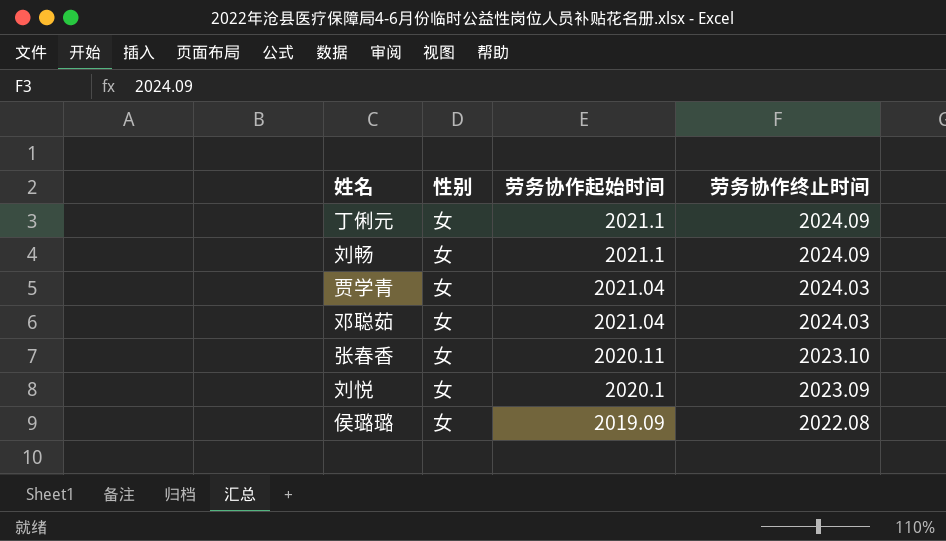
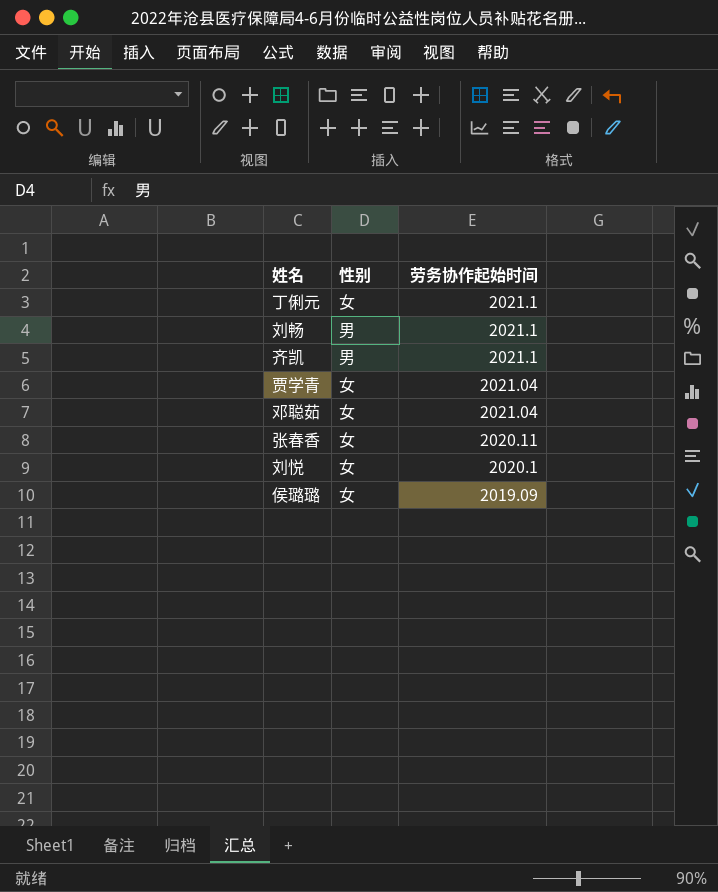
column 劳务协作终止时间 | position: 4 -> none
刘畅 | 性别: 女 -> 男
row 齐凯: none -> 男 | 2021.1

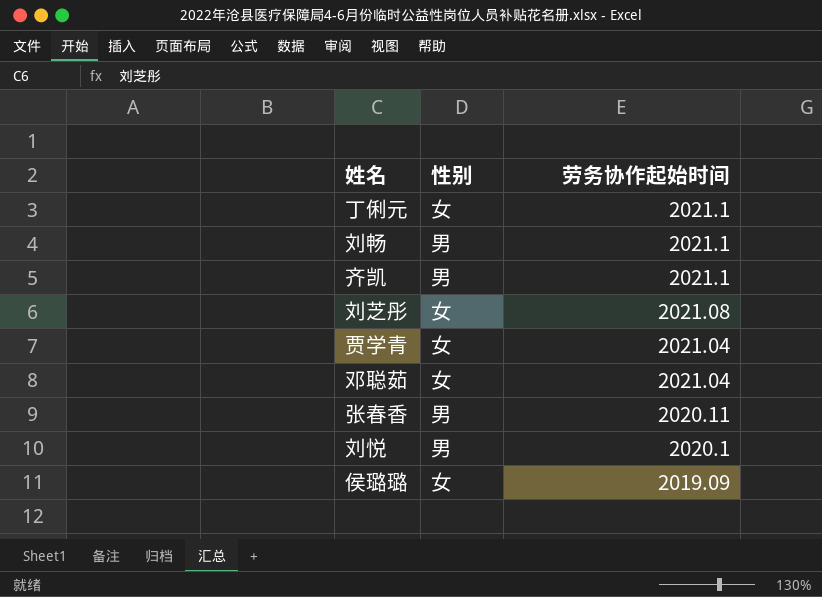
row 刘芝彤: none -> 女 | 2021.08
张春香 | 性别: 女 -> 男
刘悦 | 性别: 女 -> 男

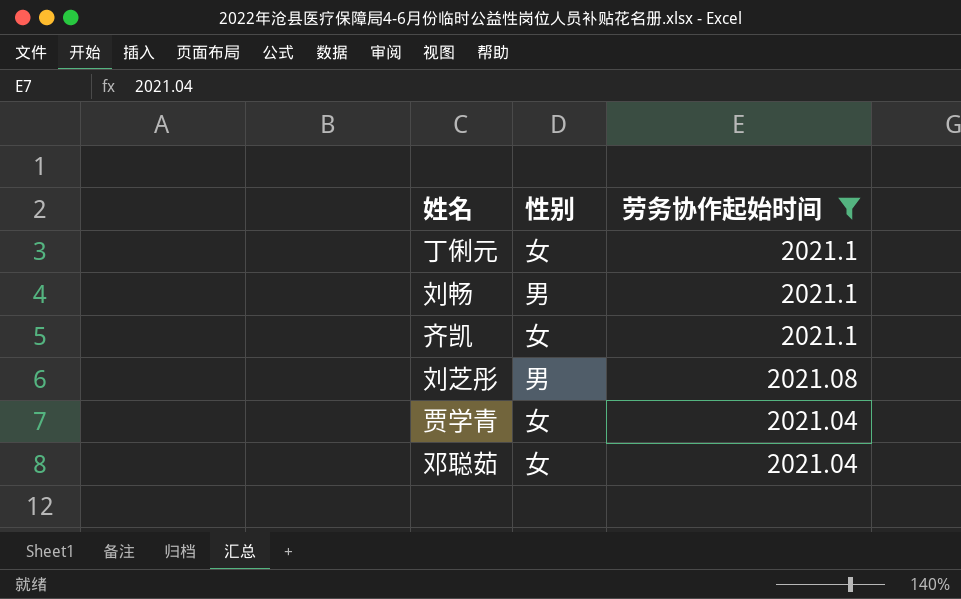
filter: none -> 劳务协作起始时间 >= 2021.04
齐凯 | 性别: 男 -> 女
刘芝彤 | 性别: 女 -> 男

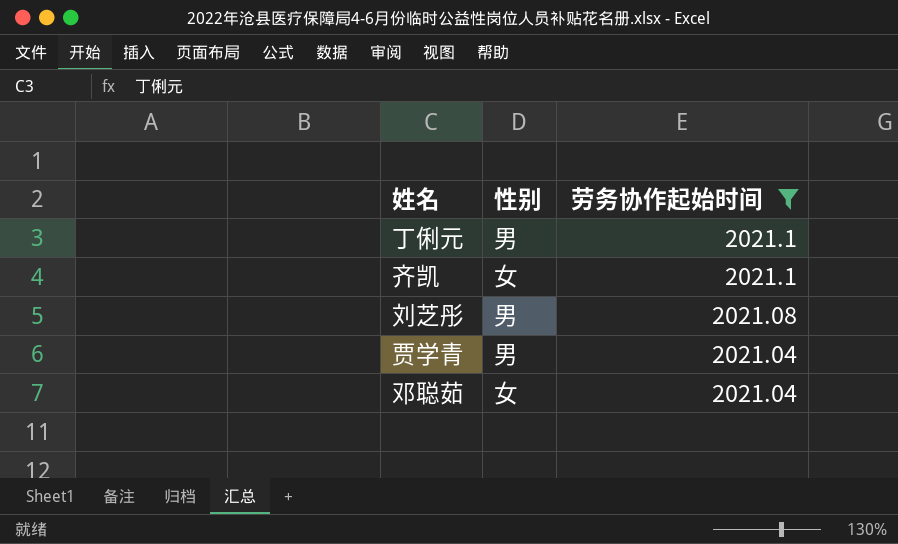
row 刘畅: 男 | 2021.1 -> none
丁俐元 | 性别: 女 -> 男
贾学青 | 性别: 女 -> 男

